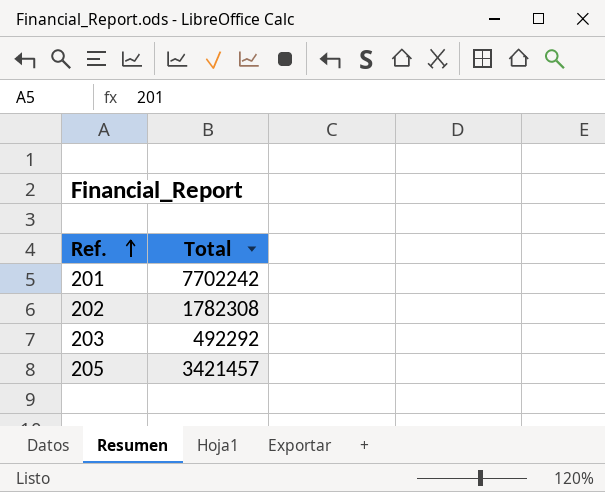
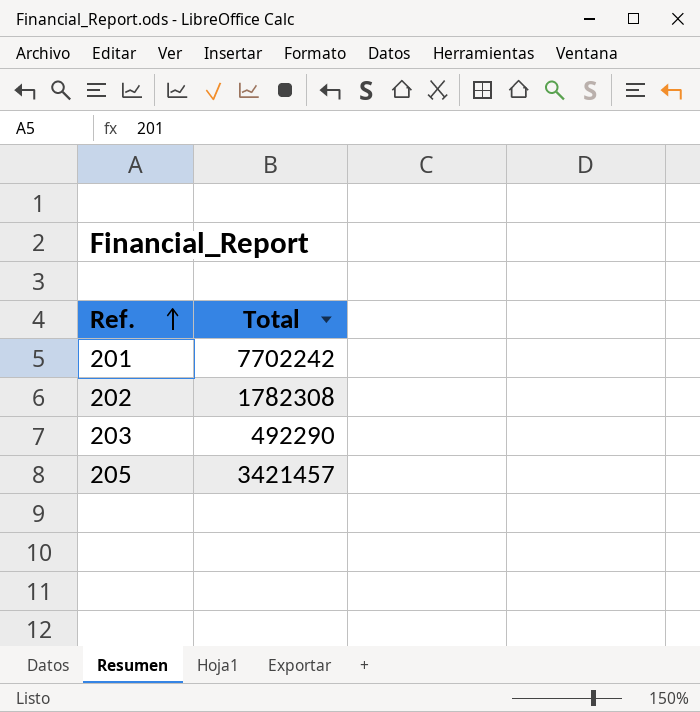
203 | Total: 492292 -> 492290

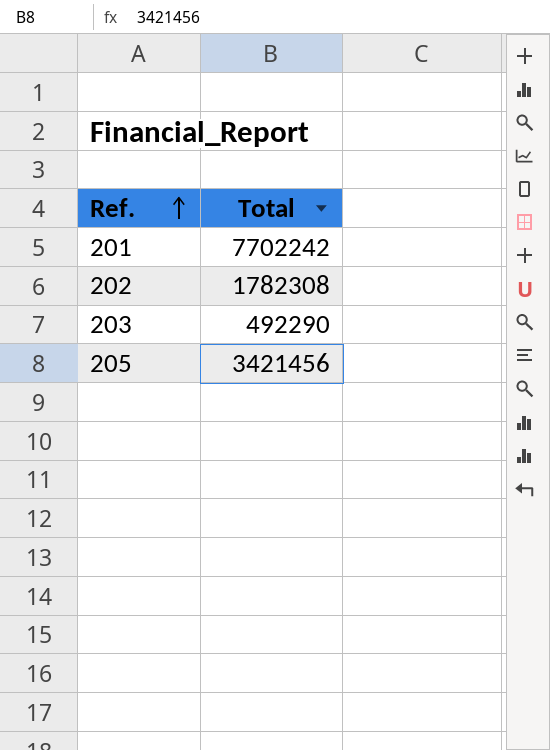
205 | Total: 3421457 -> 3421456

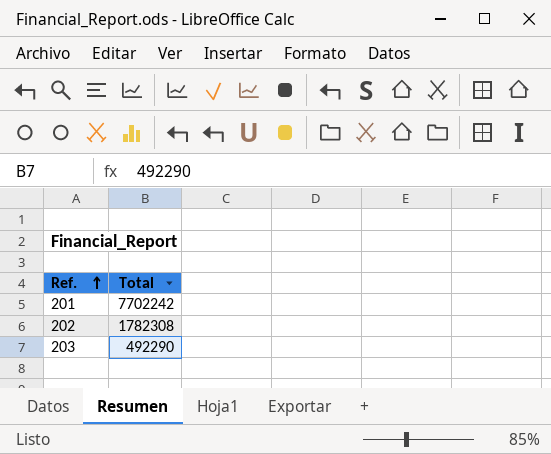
row 205: 3421456 -> none

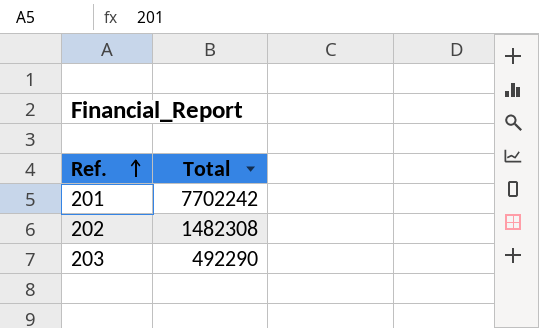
202 | Total: 1782308 -> 1482308

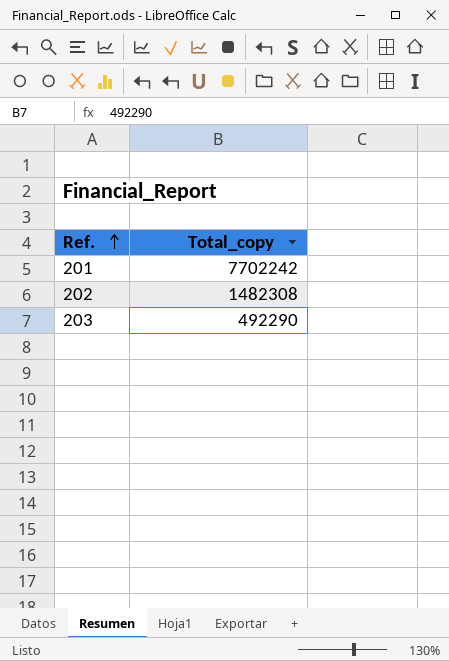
column name: Total -> Total_copy

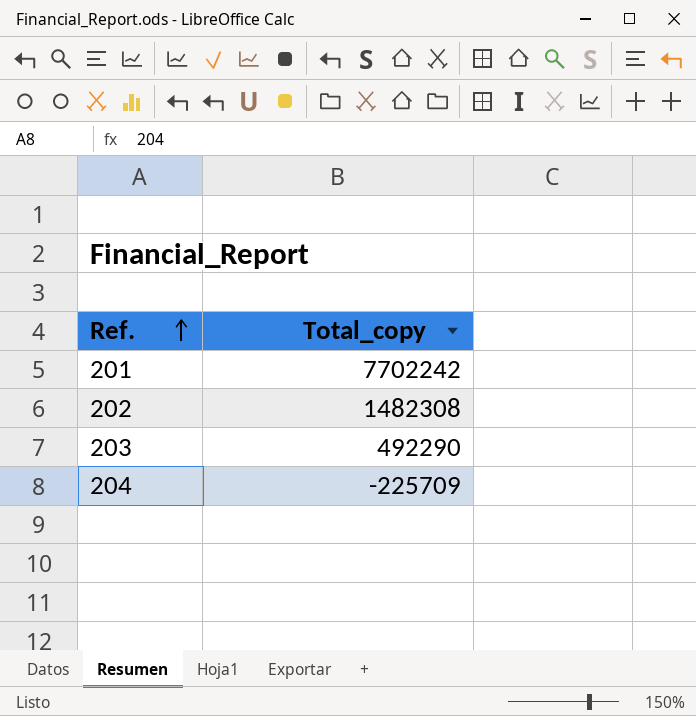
row 204: none -> -225709

